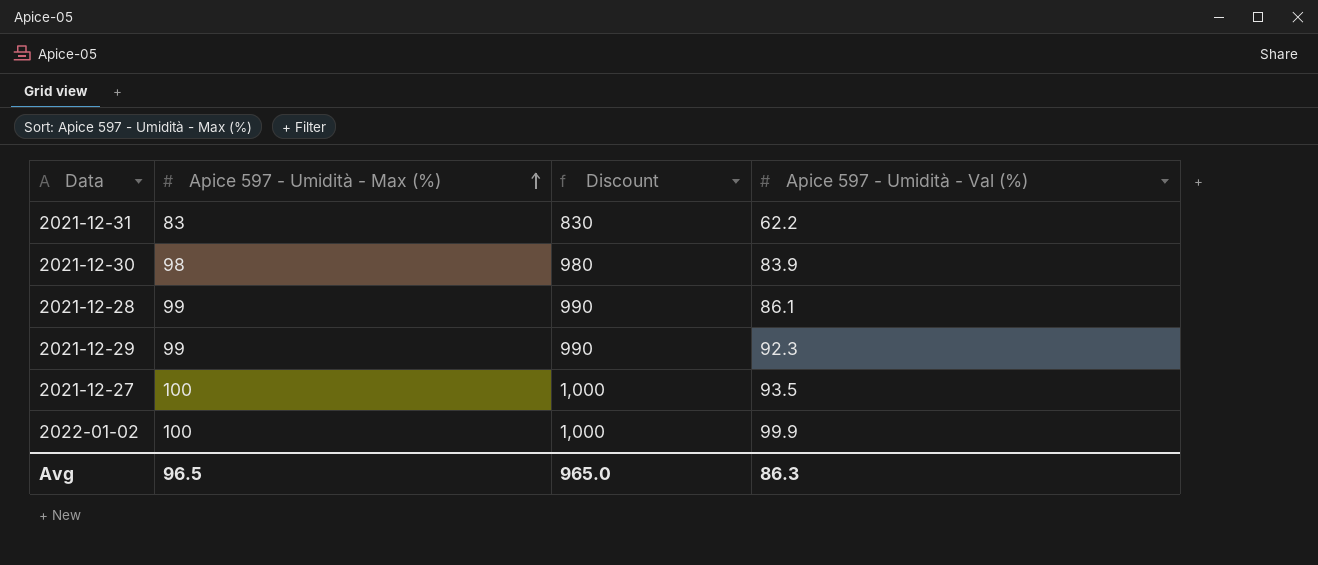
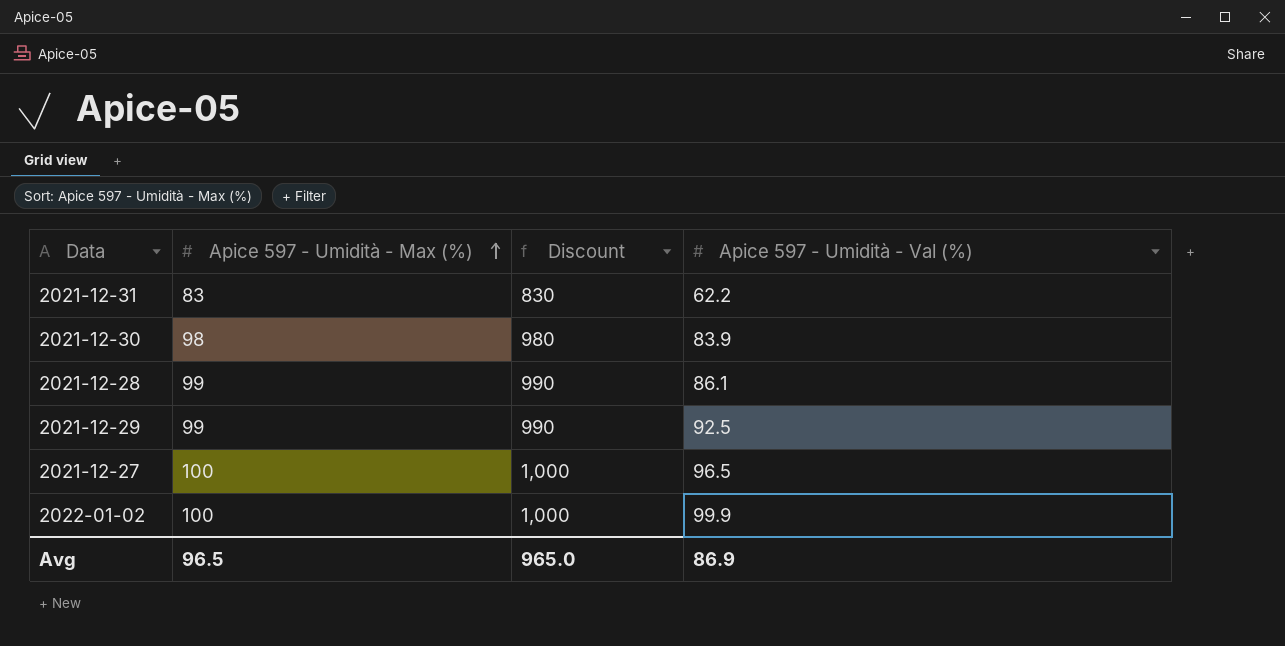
2021-12-29 | Apice 597 - Umidità - Val (%): 92.3 -> 92.5
2021-12-27 | Apice 597 - Umidità - Val (%): 93.5 -> 96.5
Avg | Apice 597 - Umidità - Val (%): 86.3 -> 86.9

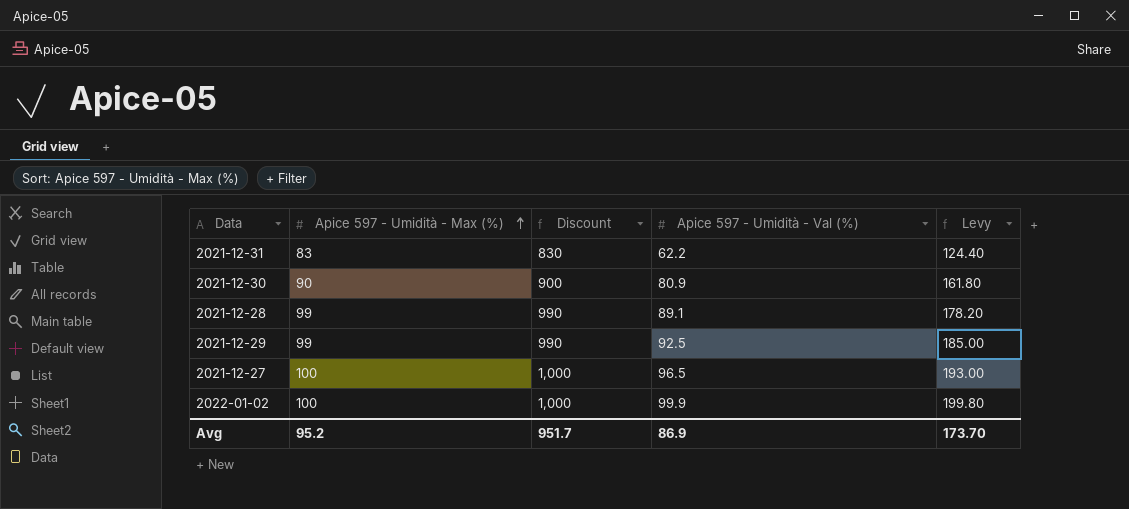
column Levy | formula: none -> [Apice 597 - Umidità - Val (%)] * 2
2021-12-30 | Apice 597 - Umidità - Max (%): 98 -> 90
2021-12-30 | Discount: 980 -> 900
2021-12-30 | Apice 597 - Umidità - Val (%): 83.9 -> 80.9
2021-12-28 | Apice 597 - Umidità - Val (%): 86.1 -> 89.1
Avg | Apice 597 - Umidità - Max (%): 96.5 -> 95.2
Avg | Discount: 965.0 -> 951.7

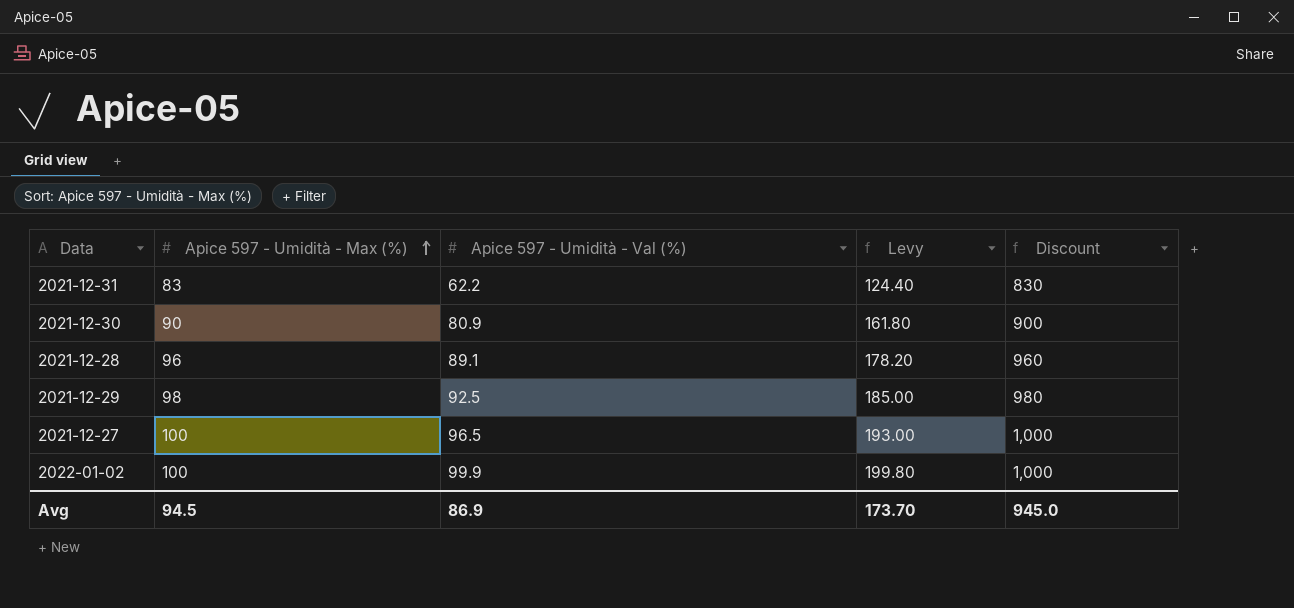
column Discount | position: 3 -> 5
2021-12-28 | Apice 597 - Umidità - Max (%): 99 -> 96
2021-12-28 | Discount: 990 -> 960
2021-12-29 | Apice 597 - Umidità - Max (%): 99 -> 98
2021-12-29 | Discount: 990 -> 980
Avg | Apice 597 - Umidità - Max (%): 95.2 -> 94.5
Avg | Discount: 951.7 -> 945.0

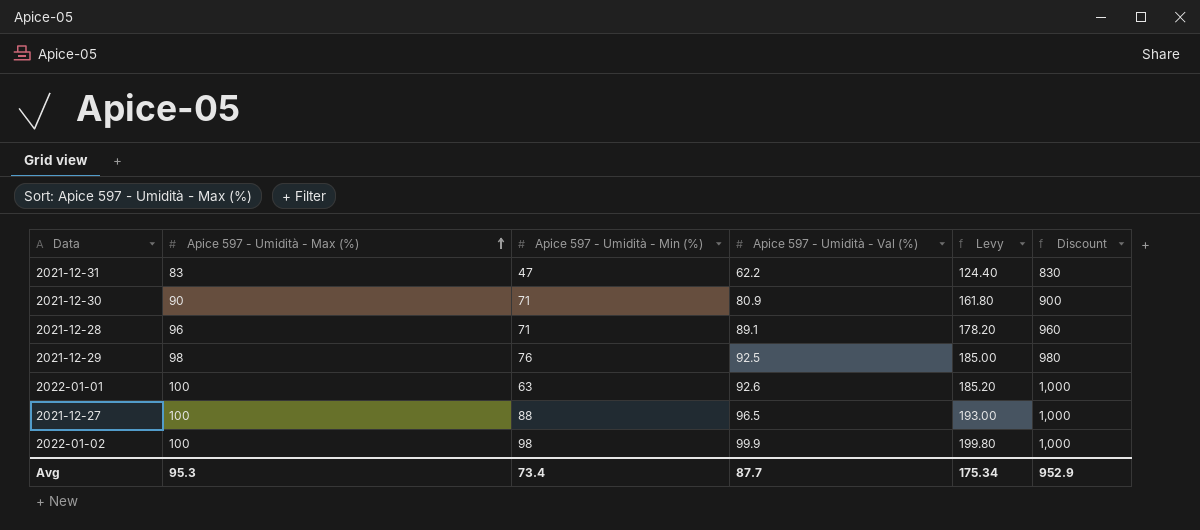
column Apice 597 - Umidità - Min (%) | position: none -> 3
row 2022-01-01: none -> 100 | 63 | 92.6 | 185.20 | 1,000
Avg | Apice 597 - Umidità - Max (%): 94.5 -> 95.3
Avg | Apice 597 - Umidità - Val (%): 86.9 -> 87.7
Avg | Levy: 173.70 -> 175.34
Avg | Discount: 945.0 -> 952.9

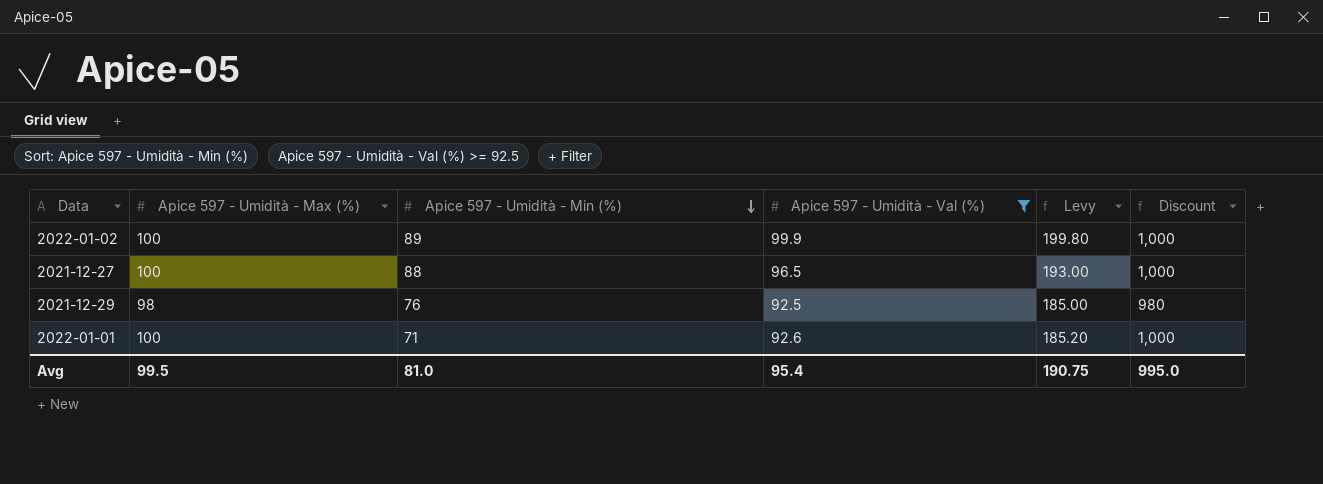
filter: none -> Apice 597 - Umidità - Val (%) >= 92.5
row order: Apice 597 - Umidità - Max (%) ascending -> Apice 597 - Umidità - Min (%) descending
2022-01-02 | Apice 597 - Umidità - Min (%): 98 -> 89
2022-01-01 | Apice 597 - Umidità - Min (%): 63 -> 71
Avg | Apice 597 - Umidità - Max (%): 95.3 -> 99.5
Avg | Apice 597 - Umidità - Min (%): 73.4 -> 81.0
Avg | Apice 597 - Umidità - Val (%): 87.7 -> 95.4
Avg | Levy: 175.34 -> 190.75
Avg | Discount: 952.9 -> 995.0

